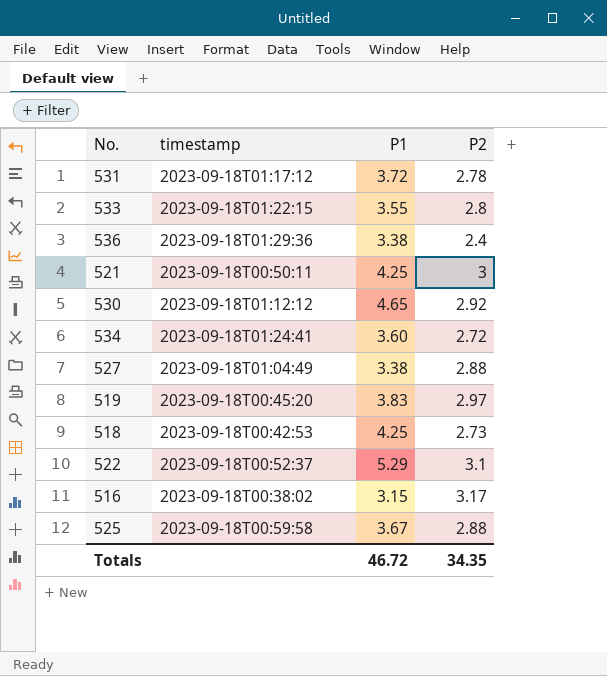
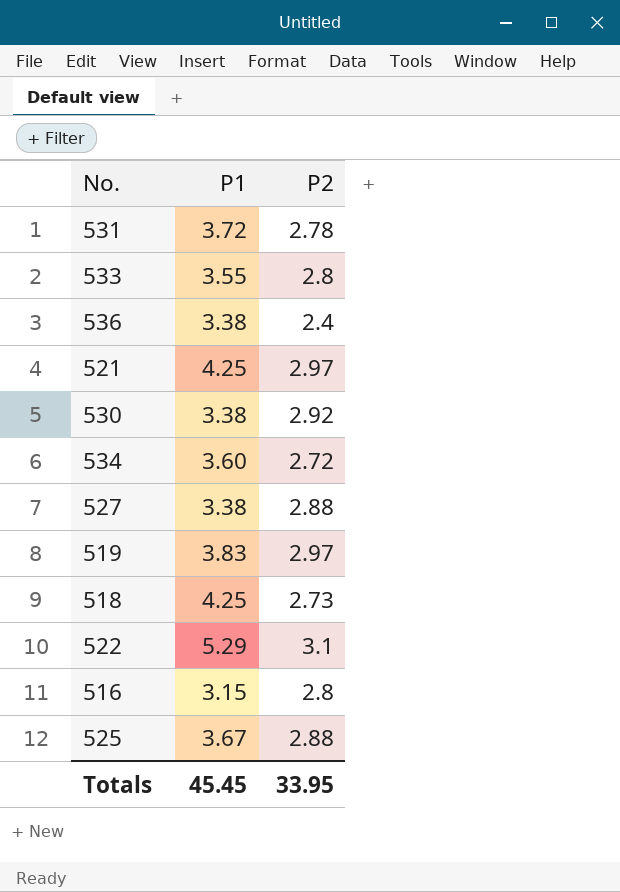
column timestamp | position: 2 -> none
521 | P2: 3 -> 2.97
530 | P1: 4.65 -> 3.38
516 | P2: 3.17 -> 2.8
Totals | P1: 46.72 -> 45.45
Totals | P2: 34.35 -> 33.95

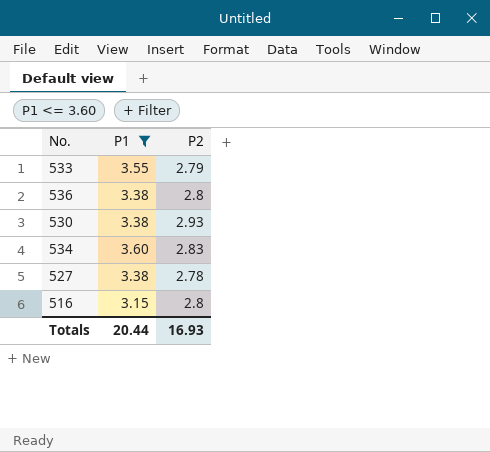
filter: none -> P1 <= 3.60
533 | P2: 2.8 -> 2.79
536 | P2: 2.4 -> 2.8
530 | P2: 2.92 -> 2.93
534 | P2: 2.72 -> 2.83
527 | P2: 2.88 -> 2.78
Totals | P1: 45.45 -> 20.44
Totals | P2: 33.95 -> 16.93

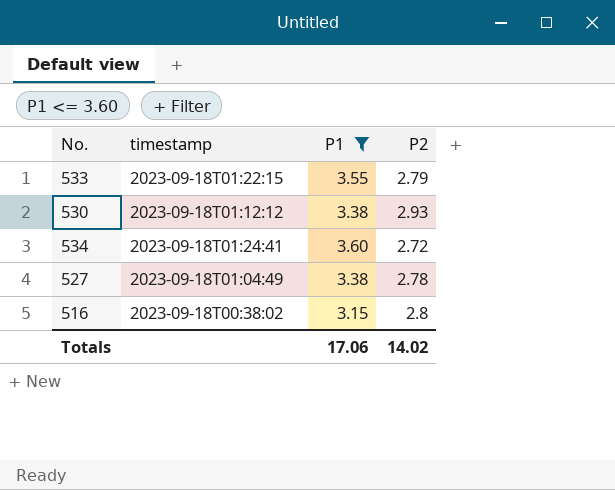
column timestamp | position: none -> 2
row 536: 3.38 | 2.8 -> none
534 | P2: 2.83 -> 2.72
Totals | P1: 20.44 -> 17.06
Totals | P2: 16.93 -> 14.02

